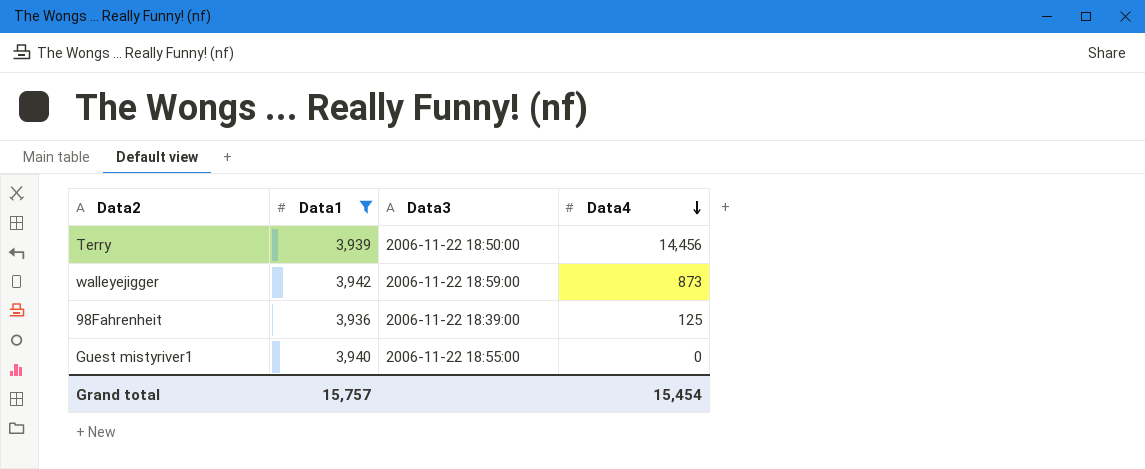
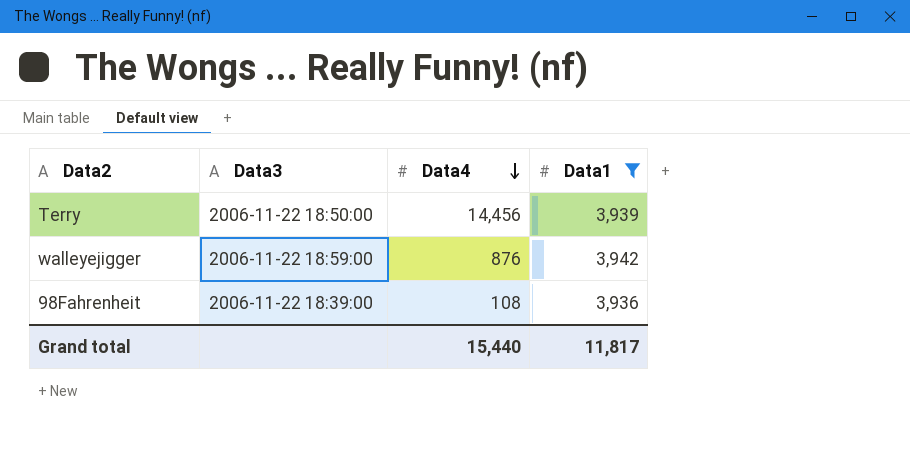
column Data1 | position: 2 -> 4
row Guest mistyriver1: 3,940 | 2006-11-22 18:55:00 | 0 -> none
walleyejigger | Data4: 873 -> 876
98Fahrenheit | Data4: 125 -> 108
Grand total | Data4: 15,454 -> 15,440
Grand total | Data1: 15,757 -> 11,817

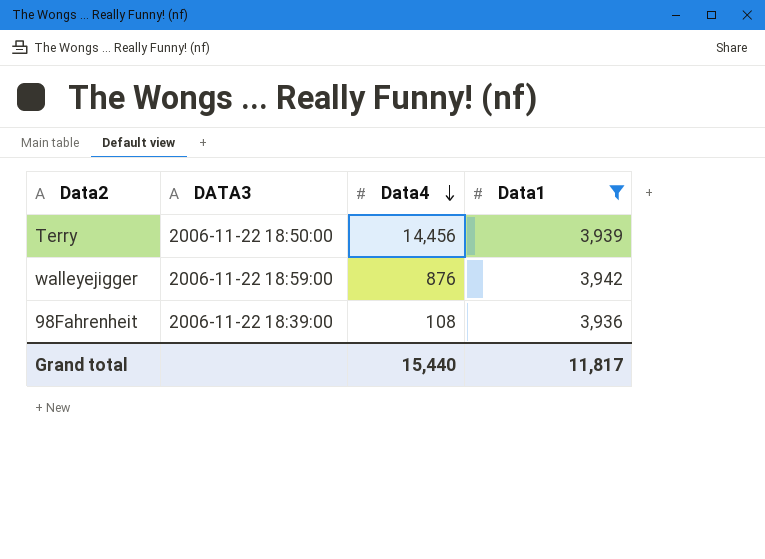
column name: Data3 -> DATA3

